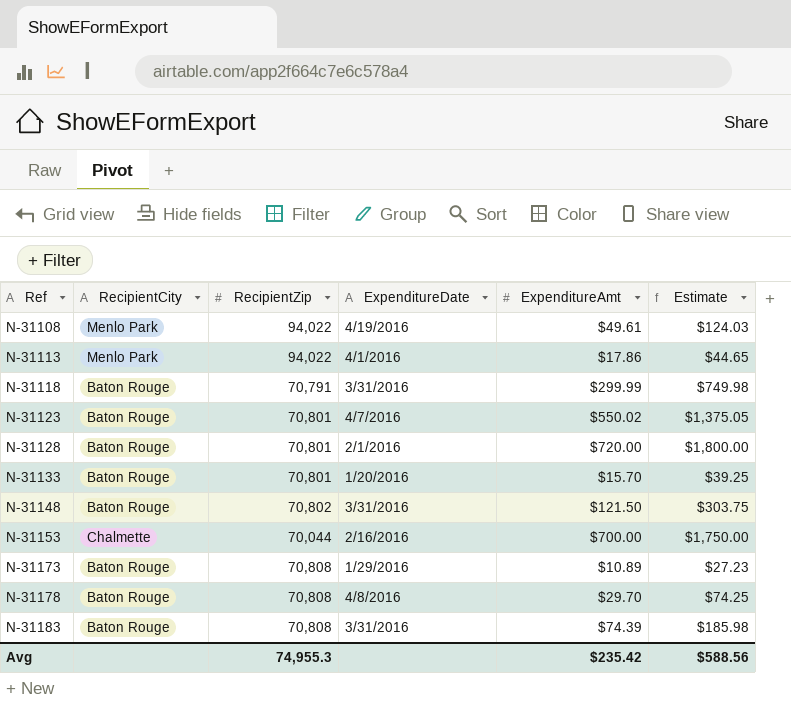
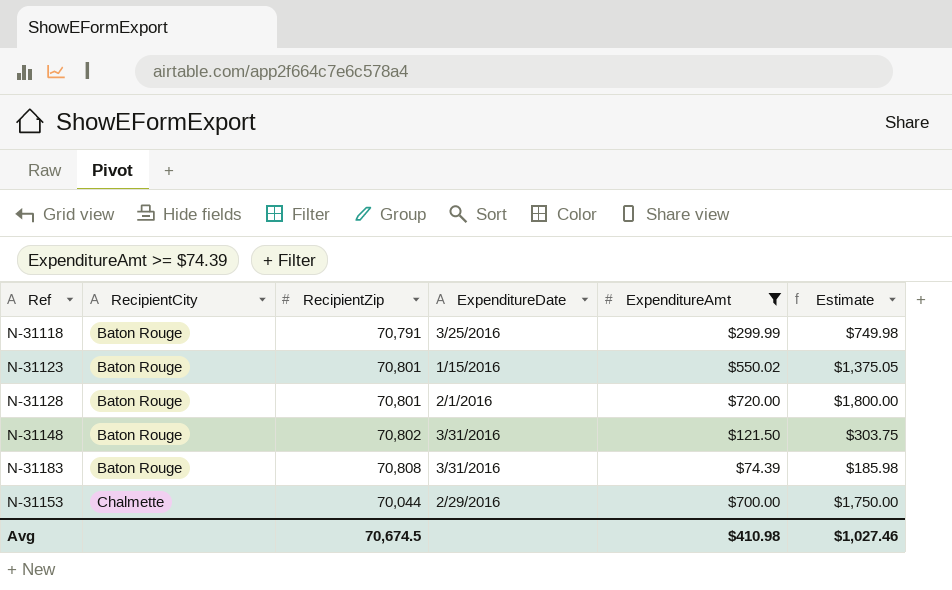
filter: none -> ExpenditureAmt >= $74.39
row order: Ref ascending -> RecipientCity ascending
N-31118 | ExpenditureDate: 3/31/2016 -> 3/25/2016
N-31123 | ExpenditureDate: 4/7/2016 -> 1/15/2016
N-31153 | ExpenditureDate: 2/16/2016 -> 2/29/2016
Avg | RecipientZip: 74,955.3 -> 70,674.5
Avg | ExpenditureAmt: $235.42 -> $410.98
Avg | Estimate: $588.56 -> $1,027.46

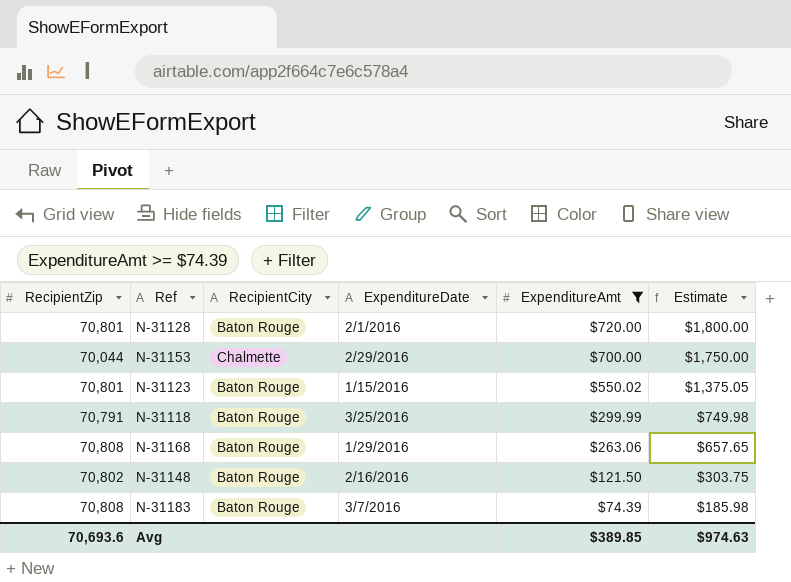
row order: RecipientCity ascending -> ExpenditureAmt descending
column RecipientZip | position: 3 -> 1
row N-31168: none -> 70,808 | Baton Rouge | 1/29/2016 | $263.06 | $657.65
N-31148 | ExpenditureDate: 3/31/2016 -> 2/16/2016
N-31183 | ExpenditureDate: 3/31/2016 -> 3/7/2016
Avg | RecipientZip: 70,674.5 -> 70,693.6
Avg | ExpenditureAmt: $410.98 -> $389.85
Avg | Estimate: $1,027.46 -> $974.63

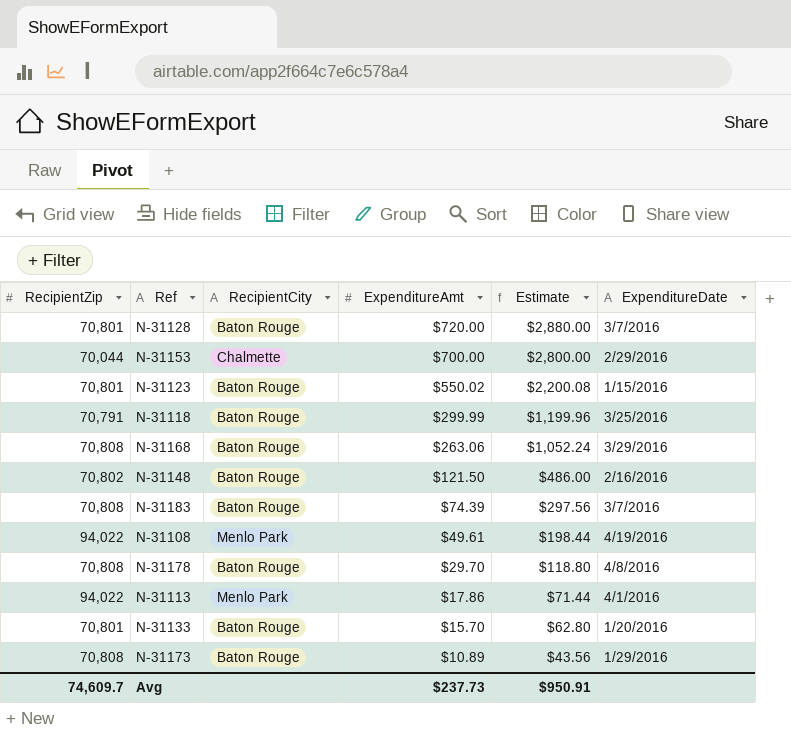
filter: ExpenditureAmt >= $74.39 -> none
column Estimate | formula: [ExpenditureAmt] * 2.5 -> [ExpenditureAmt] * 4
column ExpenditureDate | position: 4 -> 6
N-31128 | ExpenditureDate: 2/1/2016 -> 3/7/2016
N-31168 | ExpenditureDate: 1/29/2016 -> 3/29/2016
Avg | RecipientZip: 70,693.6 -> 74,609.7
Avg | ExpenditureAmt: $389.85 -> $237.73
Avg | Estimate: $974.63 -> $950.91

